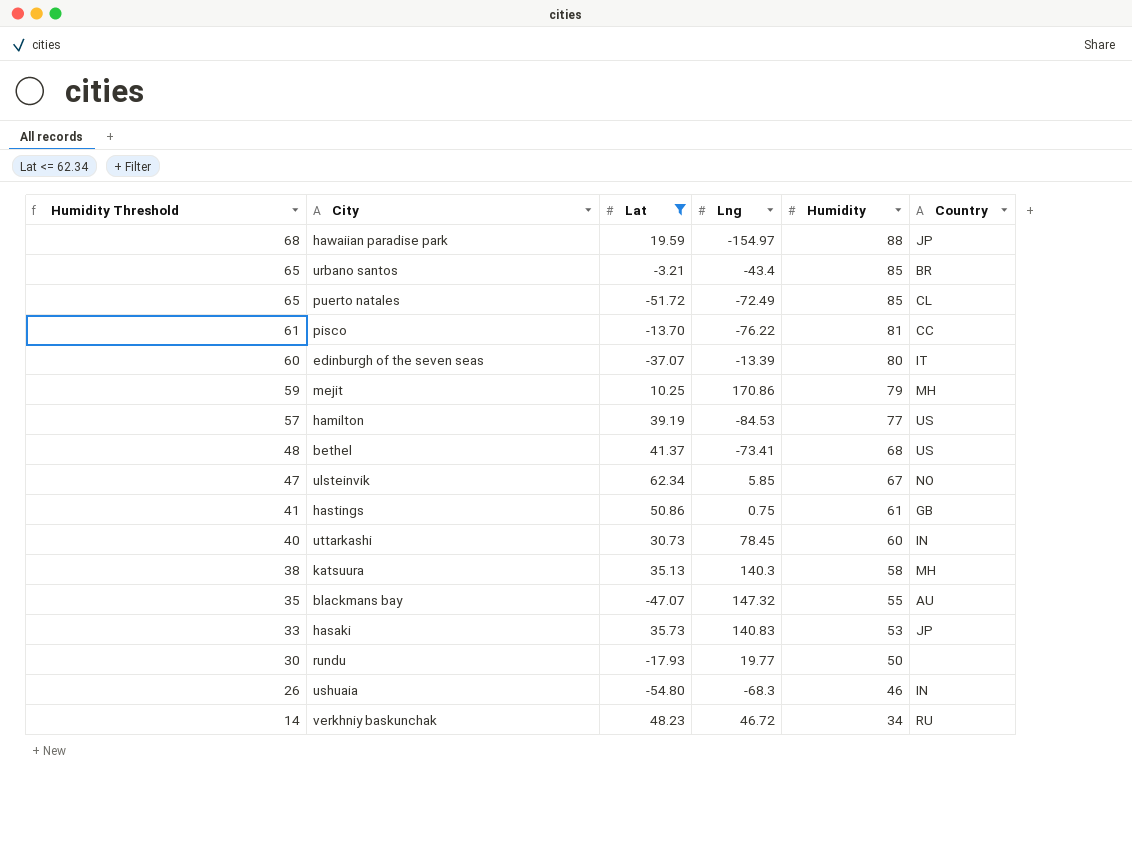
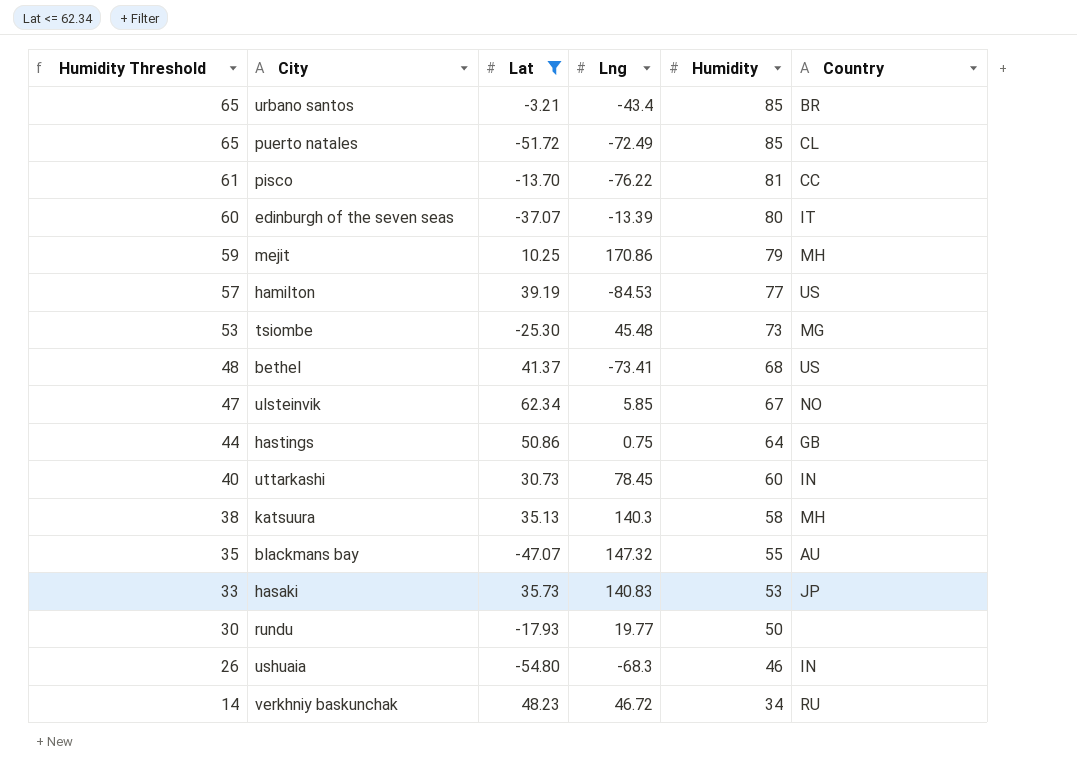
row hawaiian paradise park: 68 | 19.59 | -154.97 | 88 | JP -> none
row tsiombe: none -> 53 | -25.30 | 45.48 | 73 | MG
hastings | Humidity Threshold: 41 -> 44
hastings | Humidity: 61 -> 64

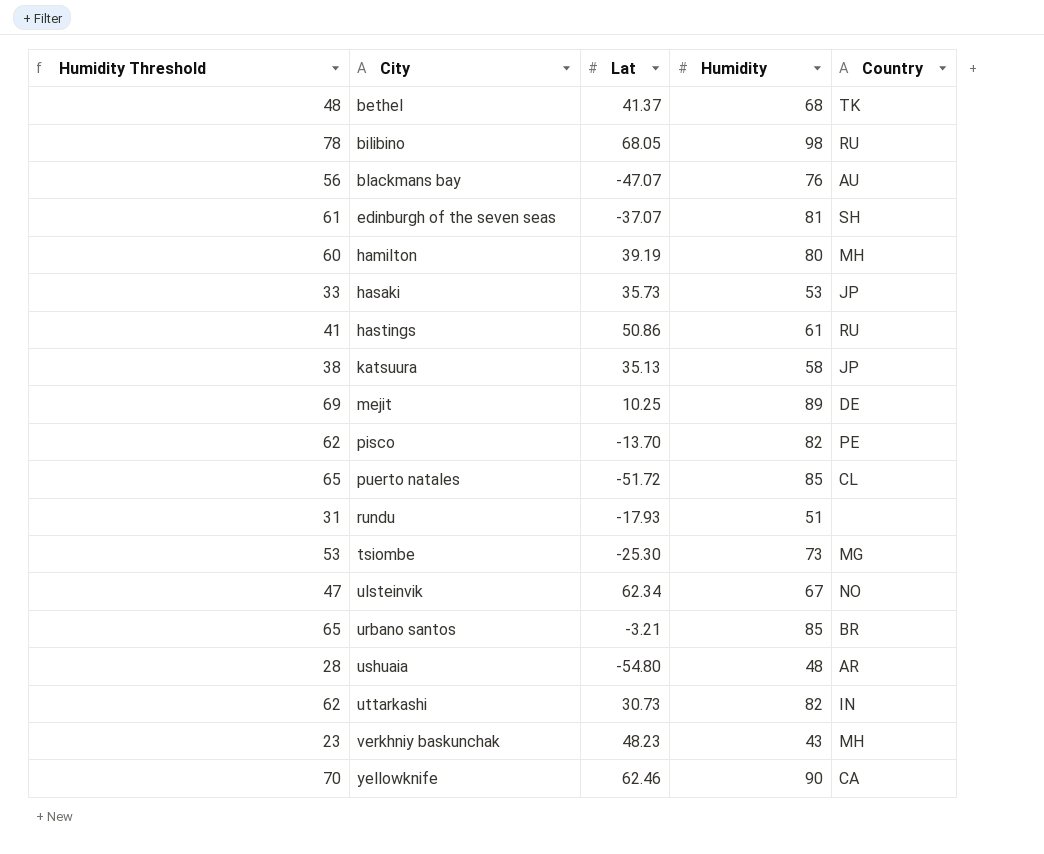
filter: Lat <= 62.34 -> none
row order: Humidity Threshold descending -> City ascending
column Lng | position: 4 -> none
bethel | Country: US -> TK
blackmans bay | Humidity Threshold: 35 -> 56
blackmans bay | Humidity: 55 -> 76
edinburgh of the seven seas | Humidity Threshold: 60 -> 61
edinburgh of the seven seas | Humidity: 80 -> 81
edinburgh of the seven seas | Country: IT -> SH
hamilton | Humidity Threshold: 57 -> 60
hamilton | Humidity: 77 -> 80
hamilton | Country: US -> MH
hastings | Humidity Threshold: 44 -> 41
hastings | Humidity: 64 -> 61
hastings | Country: GB -> RU
katsuura | Country: MH -> JP
mejit | Humidity Threshold: 59 -> 69
mejit | Humidity: 79 -> 89
mejit | Country: MH -> DE
pisco | Humidity Threshold: 61 -> 62
pisco | Humidity: 81 -> 82
pisco | Country: CC -> PE
rundu | Humidity Threshold: 30 -> 31
rundu | Humidity: 50 -> 51
ushuaia | Humidity Threshold: 26 -> 28
ushuaia | Humidity: 46 -> 48
ushuaia | Country: IN -> AR
uttarkashi | Humidity Threshold: 40 -> 62
uttarkashi | Humidity: 60 -> 82
verkhniy baskunchak | Humidity Threshold: 14 -> 23
verkhniy baskunchak | Humidity: 34 -> 43
verkhniy baskunchak | Country: RU -> MH

